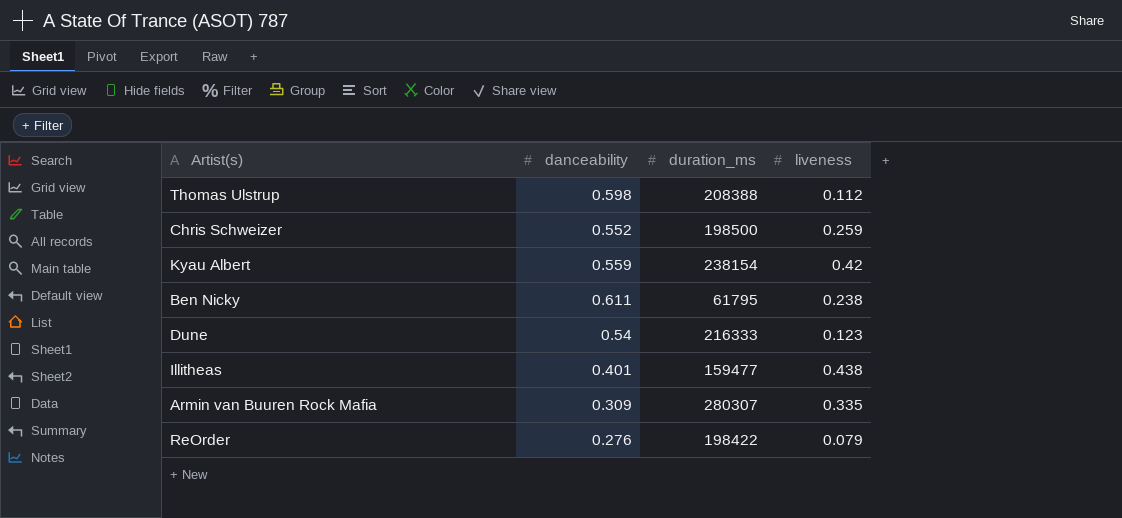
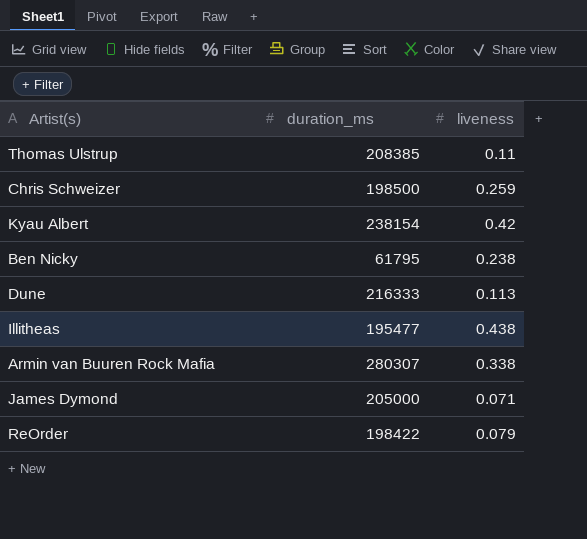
column danceability | position: 2 -> none
Thomas Ulstrup | duration_ms: 208388 -> 208385
Thomas Ulstrup | liveness: 0.112 -> 0.11
Dune | liveness: 0.123 -> 0.113
Illitheas | duration_ms: 159477 -> 195477
Armin van Buuren Rock Mafia | liveness: 0.335 -> 0.338
row James Dymond: none -> 205000 | 0.071

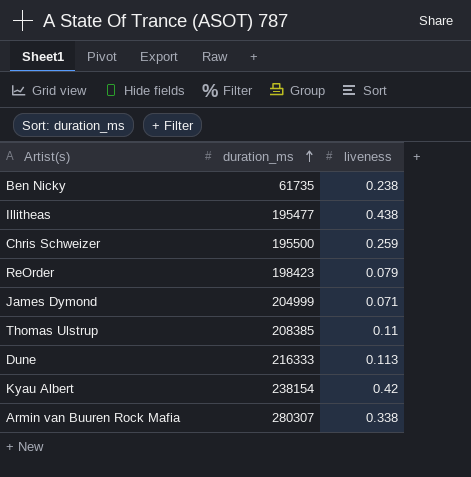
row order: none -> duration_ms ascending
Ben Nicky | duration_ms: 61795 -> 61735
Chris Schweizer | duration_ms: 198500 -> 195500
ReOrder | duration_ms: 198422 -> 198423
James Dymond | duration_ms: 205000 -> 204999

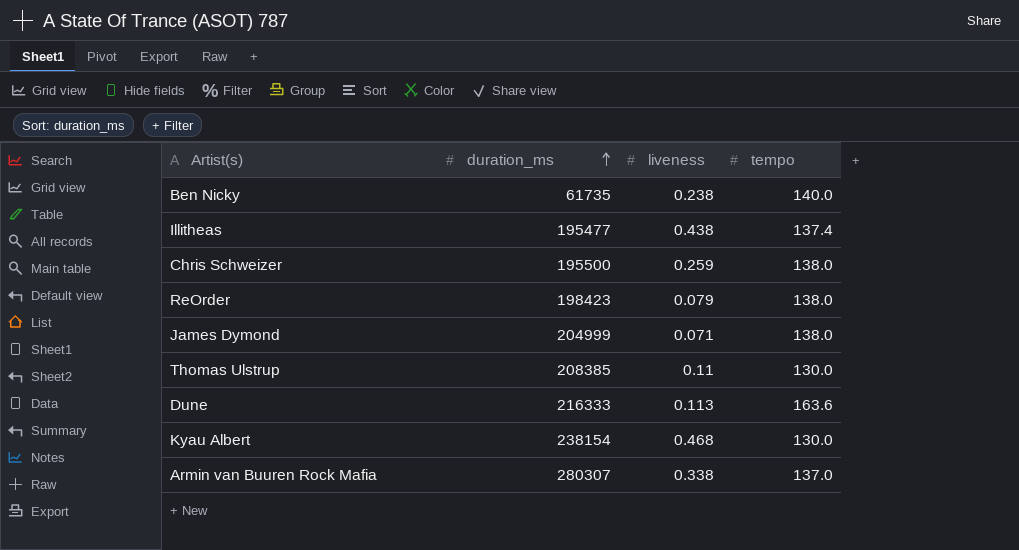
column tempo | position: none -> 4
Kyau Albert | liveness: 0.42 -> 0.468

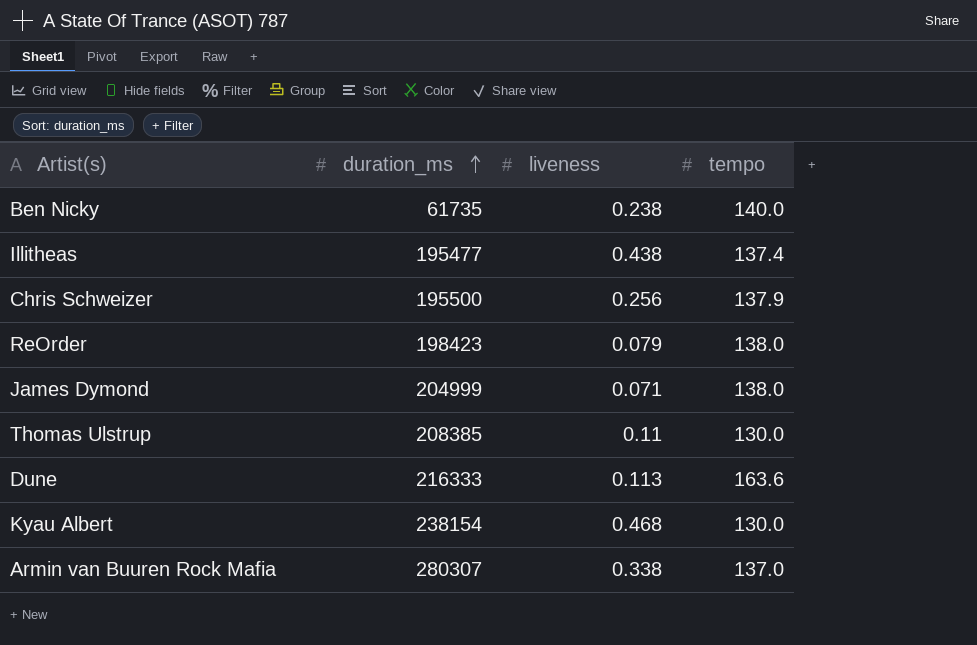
Chris Schweizer | liveness: 0.259 -> 0.256
Chris Schweizer | tempo: 138.0 -> 137.9

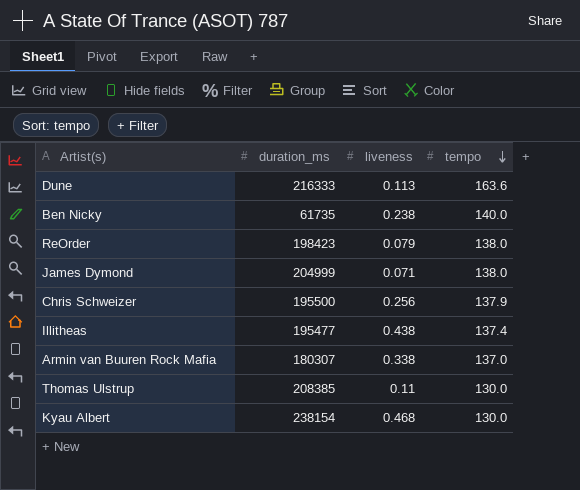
row order: duration_ms ascending -> tempo descending
Armin van Buuren Rock Mafia | duration_ms: 280307 -> 180307

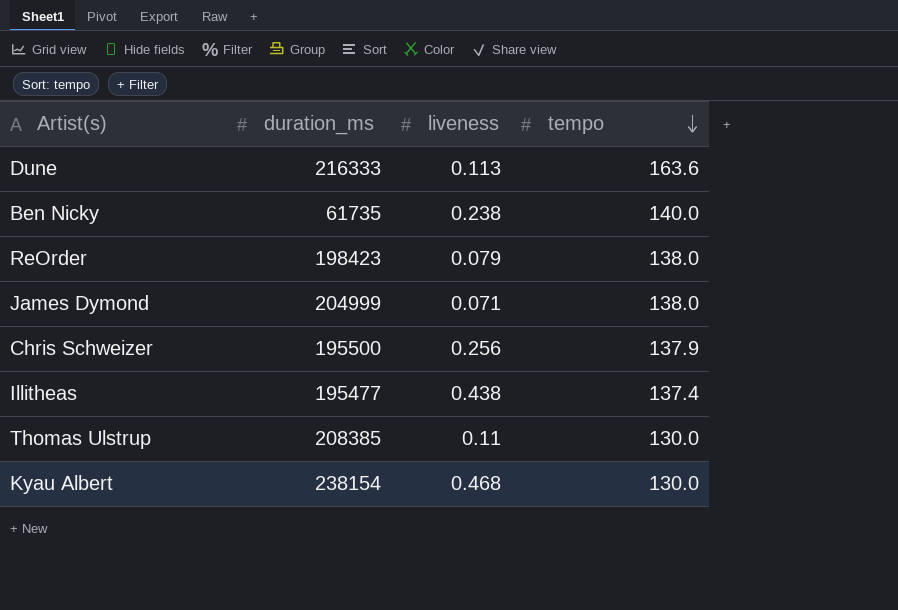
row Armin van Buuren Rock Mafia: 180307 | 0.338 | 137.0 -> none

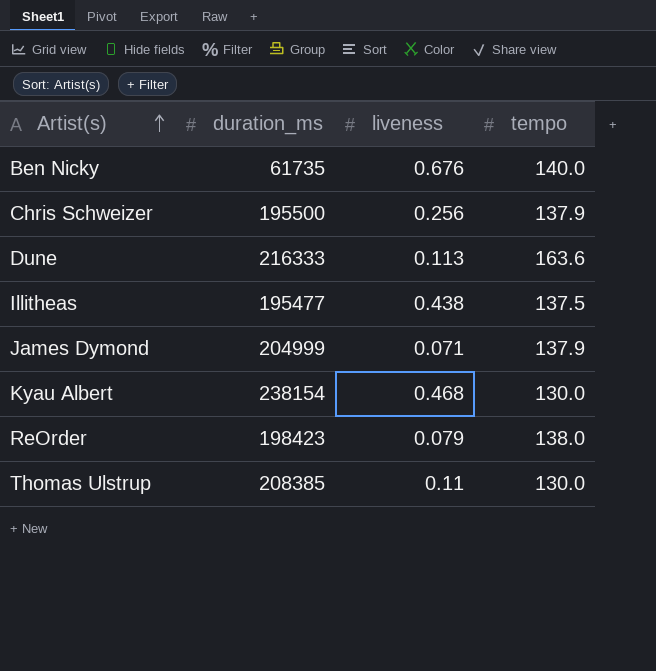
row order: tempo descending -> Artist(s) ascending
Ben Nicky | liveness: 0.238 -> 0.676
Illitheas | tempo: 137.4 -> 137.5
James Dymond | tempo: 138.0 -> 137.9

